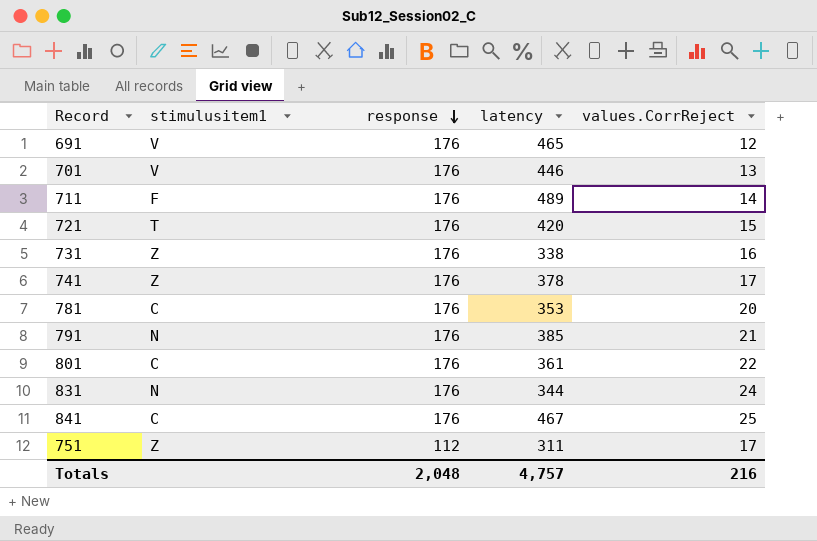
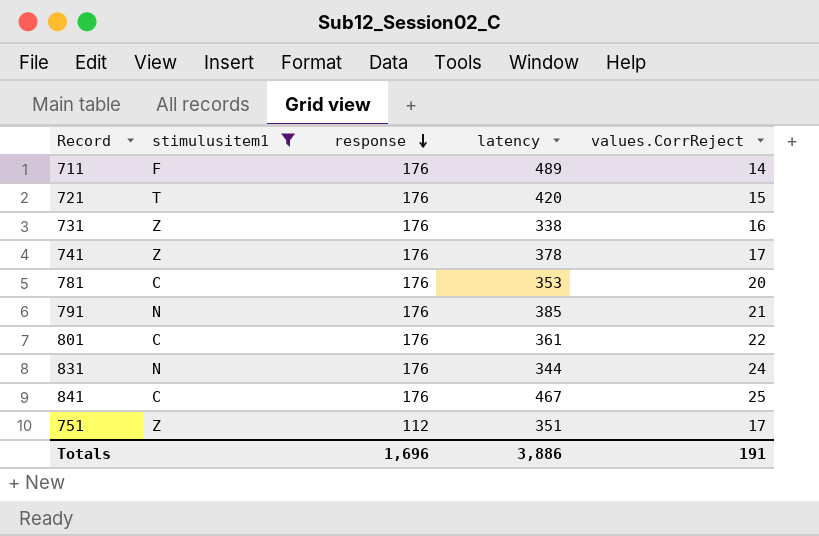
filter: none -> stimulusitem1 != V
751 | latency: 311 -> 351
Totals | response: 2,048 -> 1,696
Totals | latency: 4,757 -> 3,886
Totals | values.CorrReject: 216 -> 191

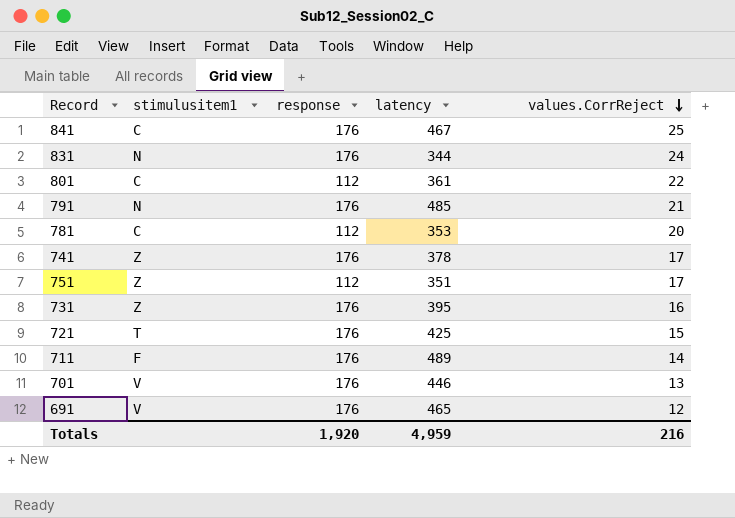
filter: stimulusitem1 != V -> none
row order: response descending -> values.CorrReject descending
801 | response: 176 -> 112
791 | latency: 385 -> 485
781 | response: 176 -> 112
731 | latency: 338 -> 395
721 | latency: 420 -> 425
Totals | response: 1,696 -> 1,920
Totals | latency: 3,886 -> 4,959
Totals | values.CorrReject: 191 -> 216

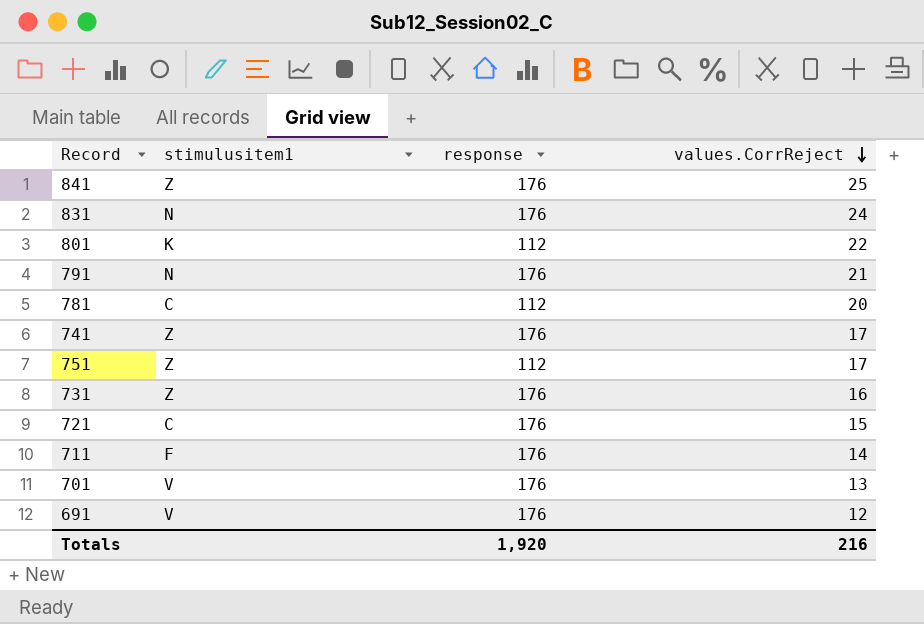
column latency | position: 4 -> none
841 | stimulusitem1: C -> Z
801 | stimulusitem1: C -> K
721 | stimulusitem1: T -> C

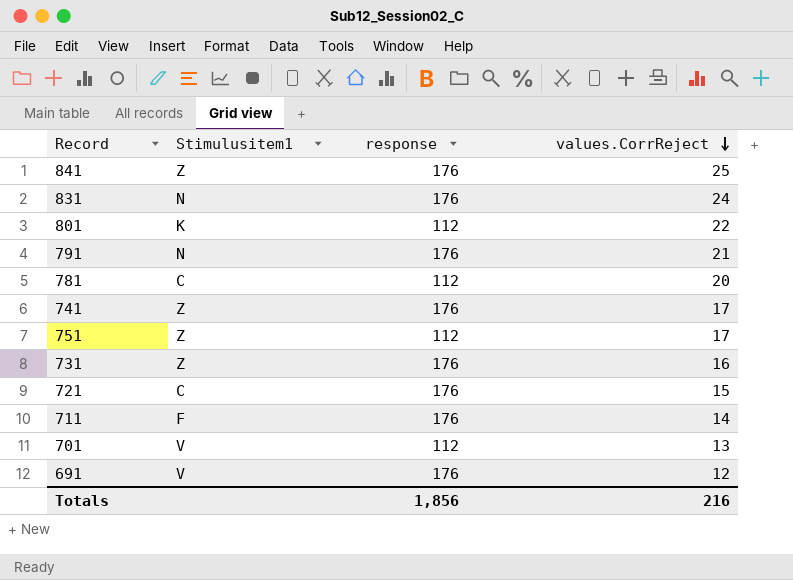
column name: stimulusitem1 -> Stimulusitem1
701 | response: 176 -> 112
Totals | response: 1,920 -> 1,856

